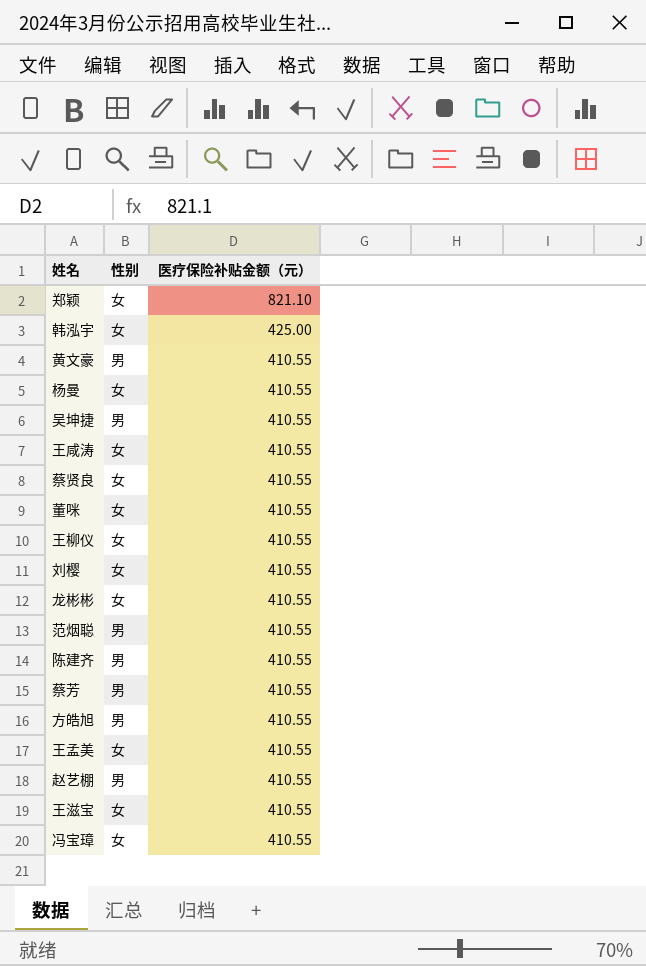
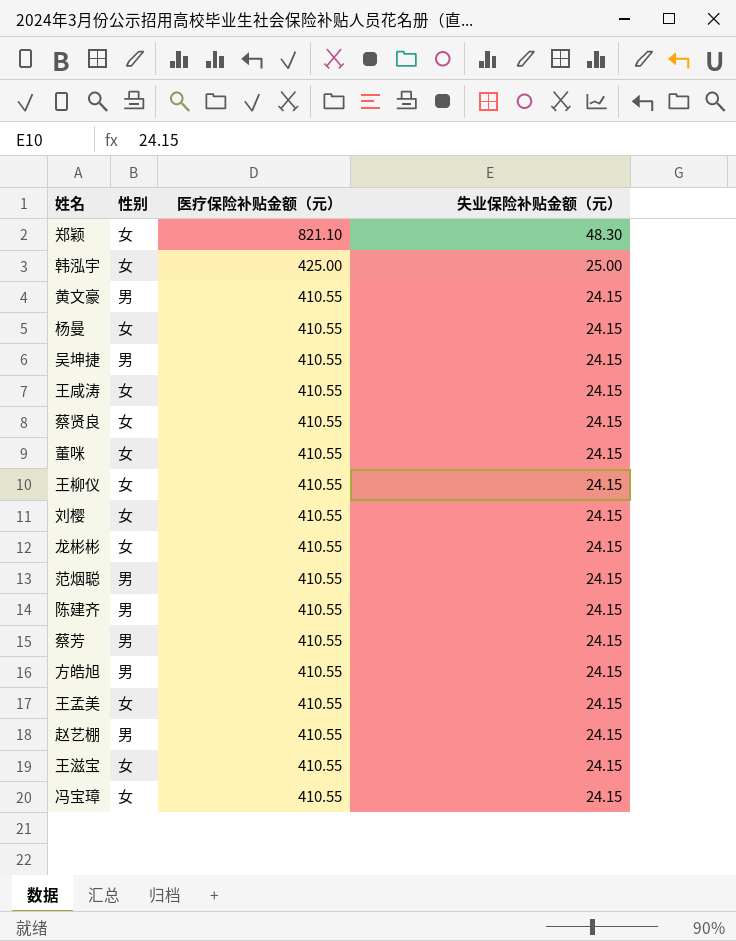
column 失业保险补贴金额（元） | position: none -> 4

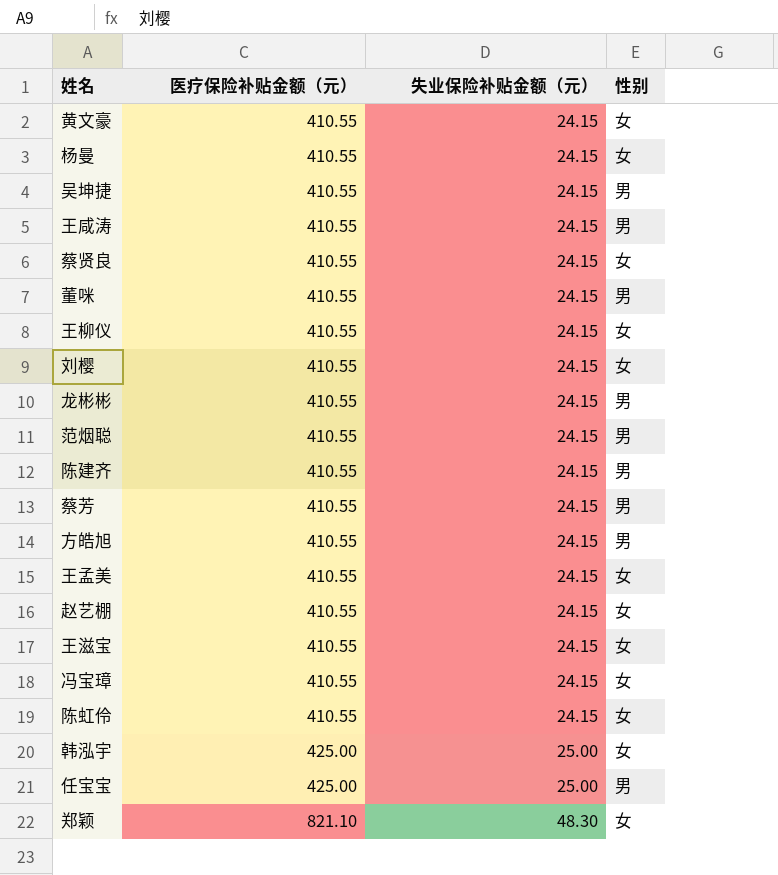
row order: 医疗保险补贴金额（元） descending -> 医疗保险补贴金额（元） ascending
column 性别 | position: 2 -> 4
黄文豪 | 性别: 男 -> 女
王咸涛 | 性别: 女 -> 男
董咪 | 性别: 女 -> 男
龙彬彬 | 性别: 女 -> 男
赵艺棚 | 性别: 男 -> 女
row 陈虹伶: none -> 410.55 | 24.15 | 女
row 任宝宝: none -> 425.00 | 25.00 | 男

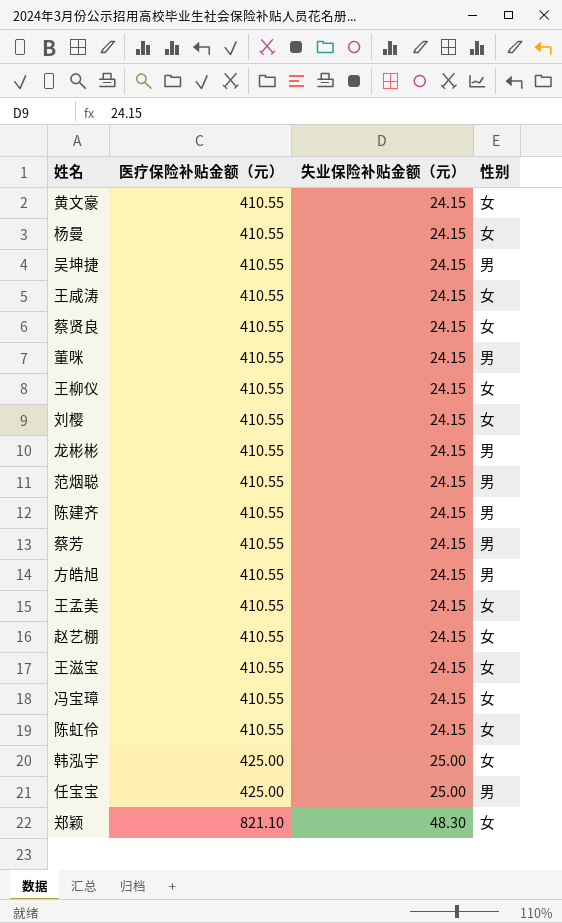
王咸涛 | 性别: 男 -> 女

